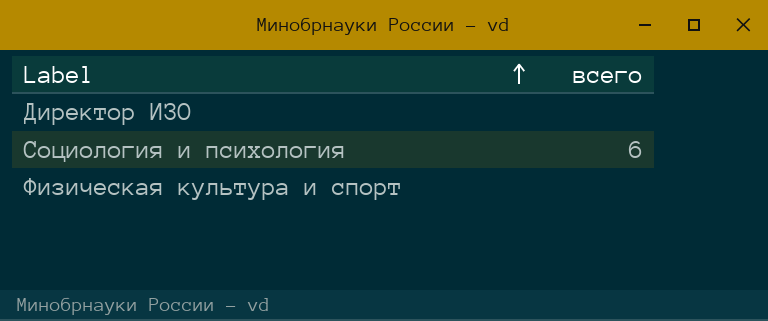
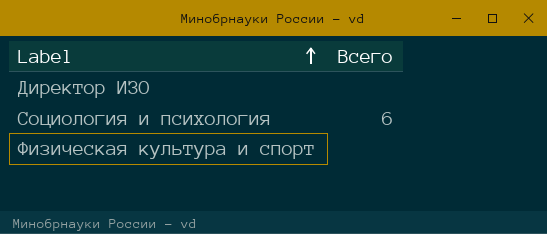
column name: всего -> Всего

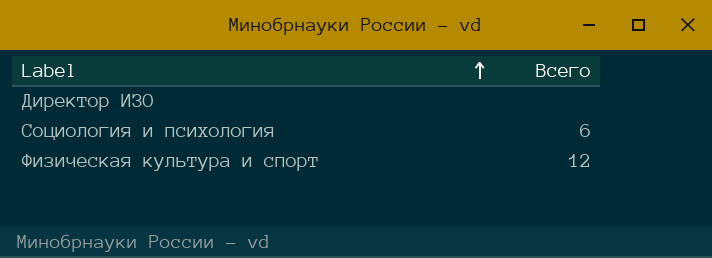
Физическая культура и спорт | Всего: none -> 12

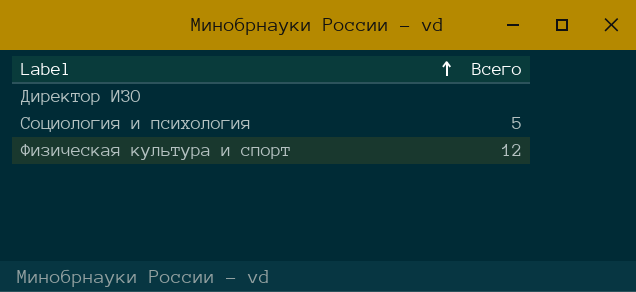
Социология и психология | Всего: 6 -> 5

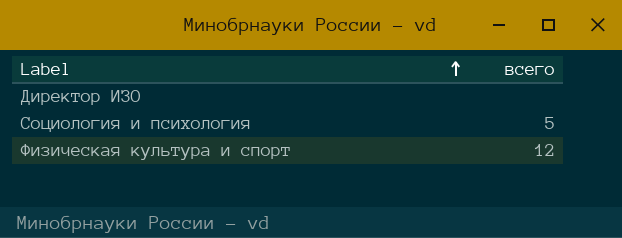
column name: Всего -> всего

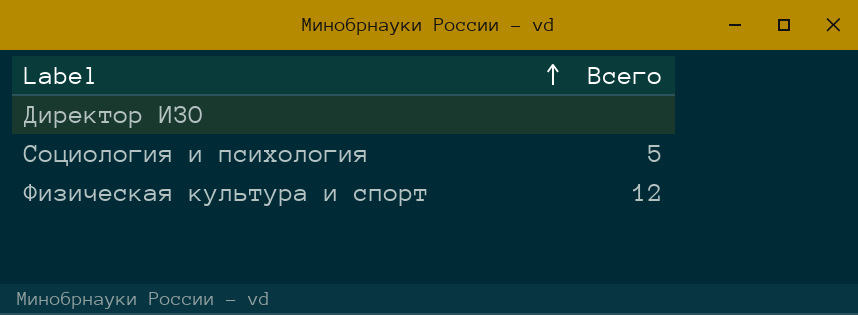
column name: всего -> Всего

